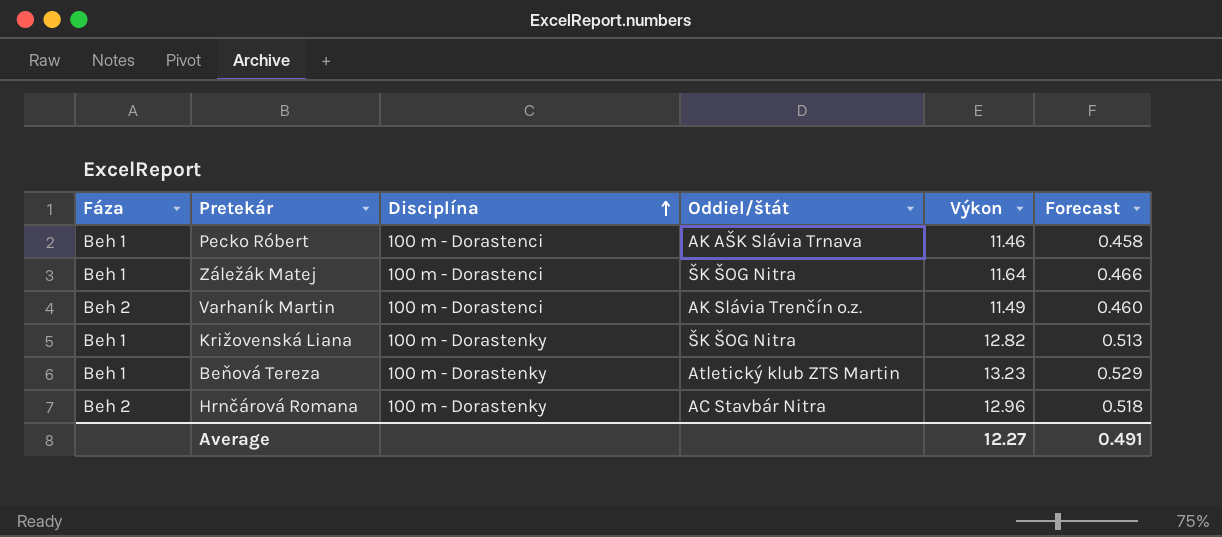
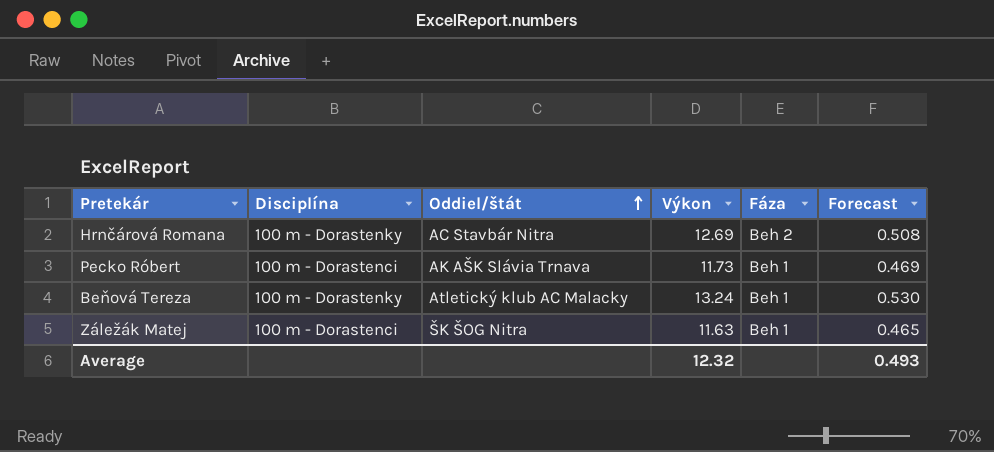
row order: Disciplína ascending -> Oddiel/štát ascending
column Fáza | position: 1 -> 5
row Varhaník Martin: Beh 2 | 100 m - Dorastenci | AK Slávia Trenčín o.z. | 11.49 | 0.460 -> none
row Križovenská Liana: Beh 1 | 100 m - Dorastenky | ŠK ŠOG Nitra | 12.82 | 0.513 -> none
Hrnčárová Romana | Výkon: 12.96 -> 12.69
Hrnčárová Romana | Forecast: 0.518 -> 0.508
Pecko Róbert | Výkon: 11.46 -> 11.73
Pecko Róbert | Forecast: 0.458 -> 0.469
Beňová Tereza | Oddiel/štát: Atletický klub ZTS Martin -> Atletický klub AC Malacky
Beňová Tereza | Výkon: 13.23 -> 13.24
Beňová Tereza | Forecast: 0.529 -> 0.530
Záležák Matej | Výkon: 11.64 -> 11.63
Záležák Matej | Forecast: 0.466 -> 0.465
Average | Výkon: 12.27 -> 12.32
Average | Forecast: 0.491 -> 0.493

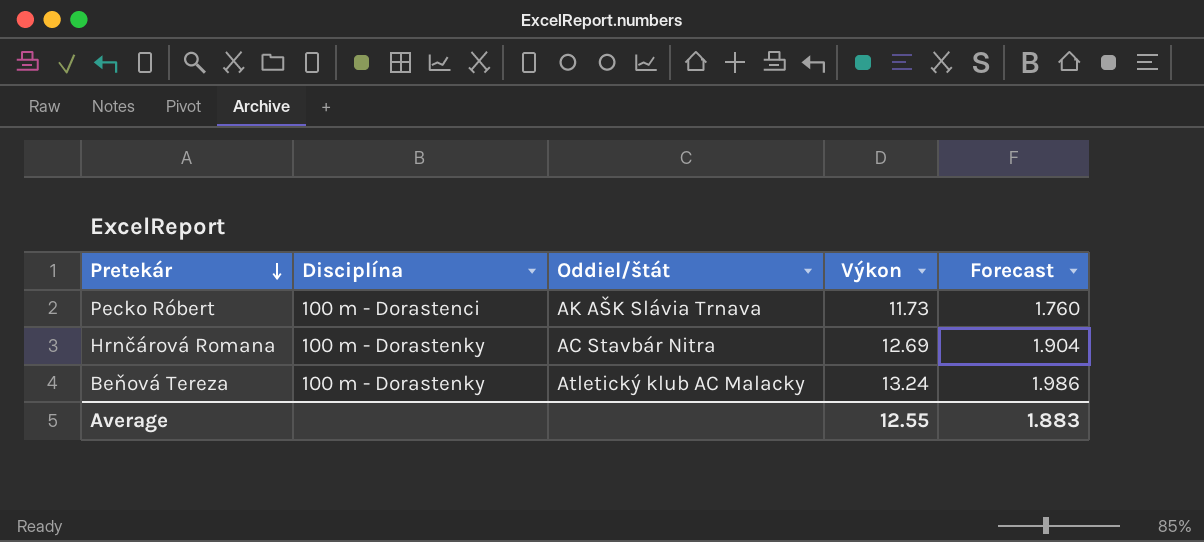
row order: Oddiel/štát ascending -> Pretekár descending
column Fáza | position: 5 -> none
column Forecast | formula: [Výkon] * 0.04 -> [Výkon] * 0.15
row Záležák Matej: 100 m - Dorastenci | ŠK ŠOG Nitra | 11.63 | Beh 1 | 0.465 -> none
Average | Výkon: 12.32 -> 12.55
Average | Forecast: 0.493 -> 1.883

